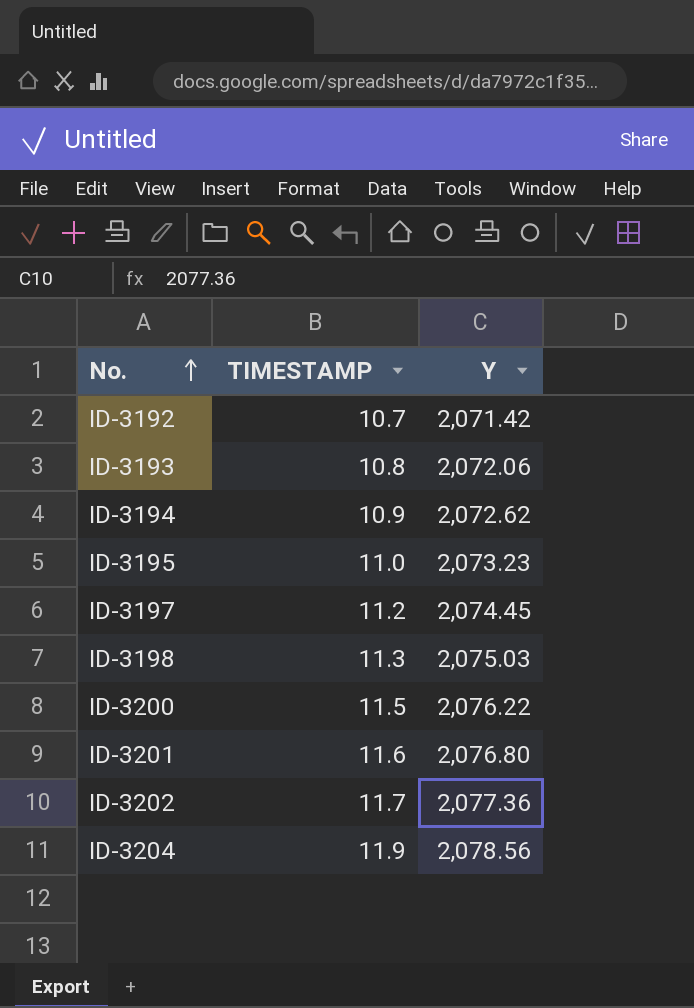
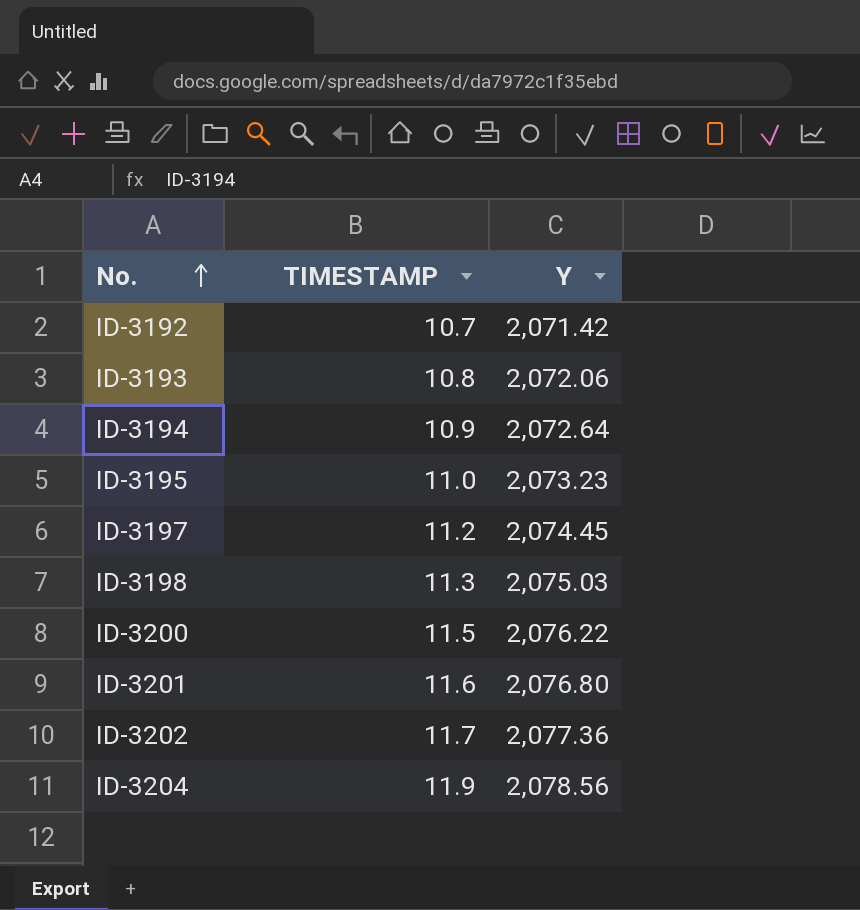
ID-3194 | Y: 2,072.62 -> 2,072.64

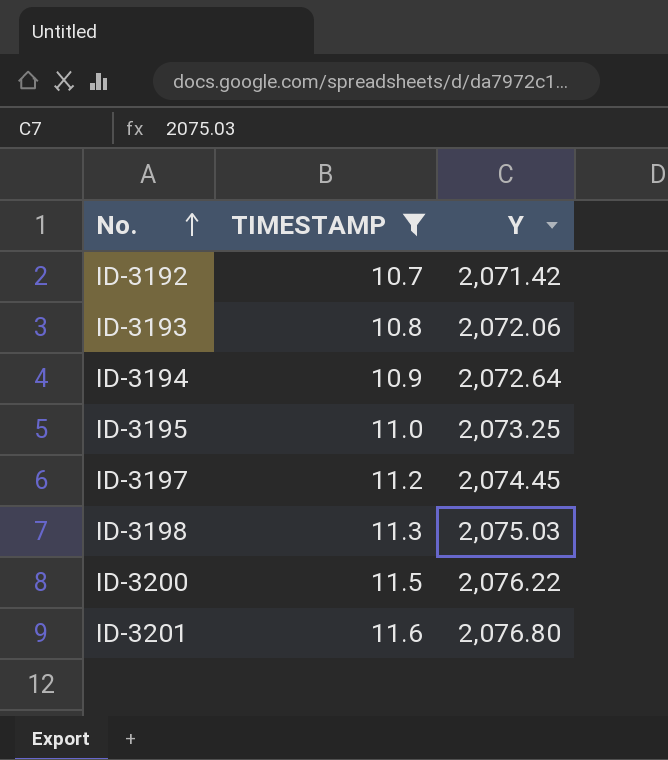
filter: none -> TIMESTAMP <= 11.6
ID-3195 | Y: 2,073.23 -> 2,073.25

